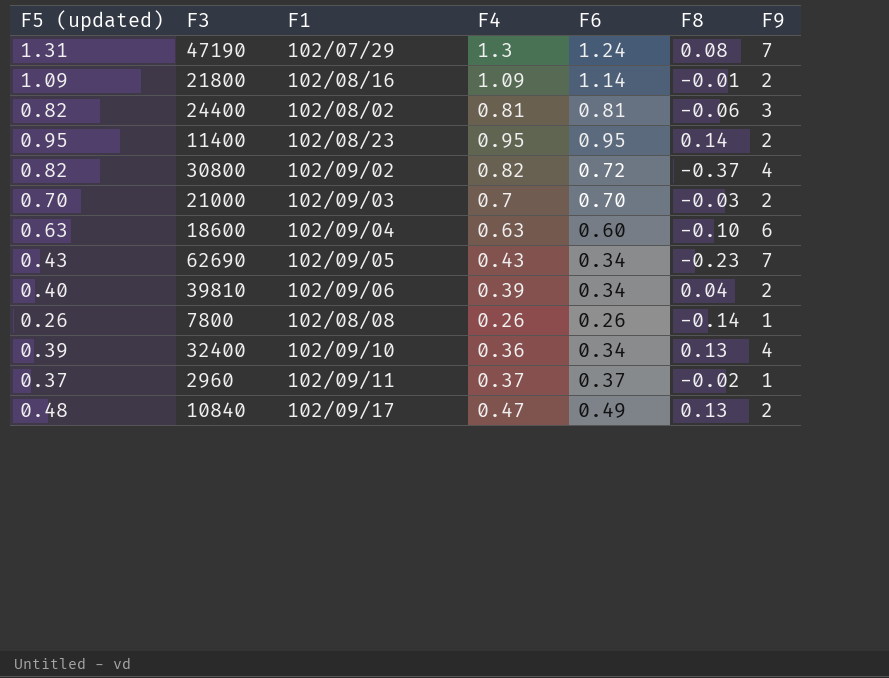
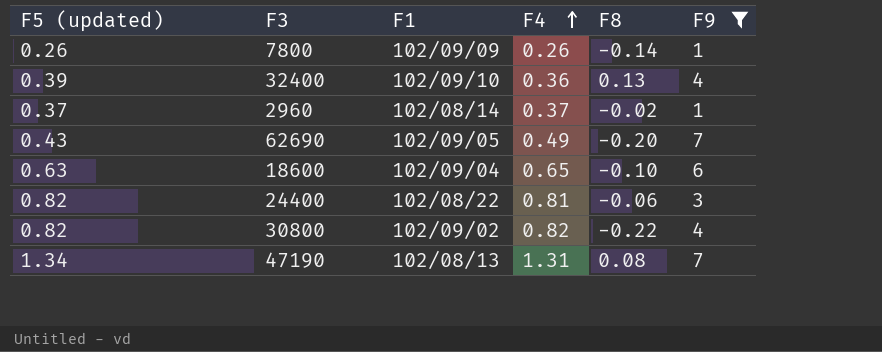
filter: none -> F9 != 2
row order: none -> F4 ascending
column F6 | position: 5 -> none
7800 | F1: 102/08/08 -> 102/09/09
2960 | F1: 102/09/11 -> 102/08/14
62690 | F4: 0.43 -> 0.49
62690 | F8: -0.23 -> -0.20
18600 | F4: 0.63 -> 0.65
24400 | F1: 102/08/02 -> 102/08/22
30800 | F8: -0.37 -> -0.22
47190 | F5 (updated): 1.31 -> 1.34
47190 | F1: 102/07/29 -> 102/08/13
47190 | F4: 1.3 -> 1.31

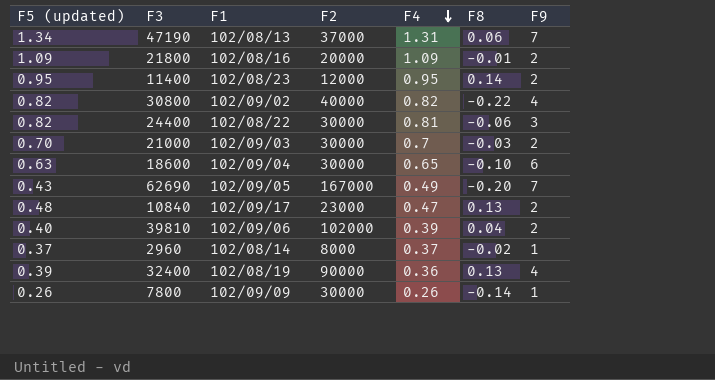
filter: F9 != 2 -> none
row order: F4 ascending -> F4 descending
column F2 | position: none -> 4
47190 | F8: 0.08 -> 0.06
32400 | F1: 102/09/10 -> 102/08/19

